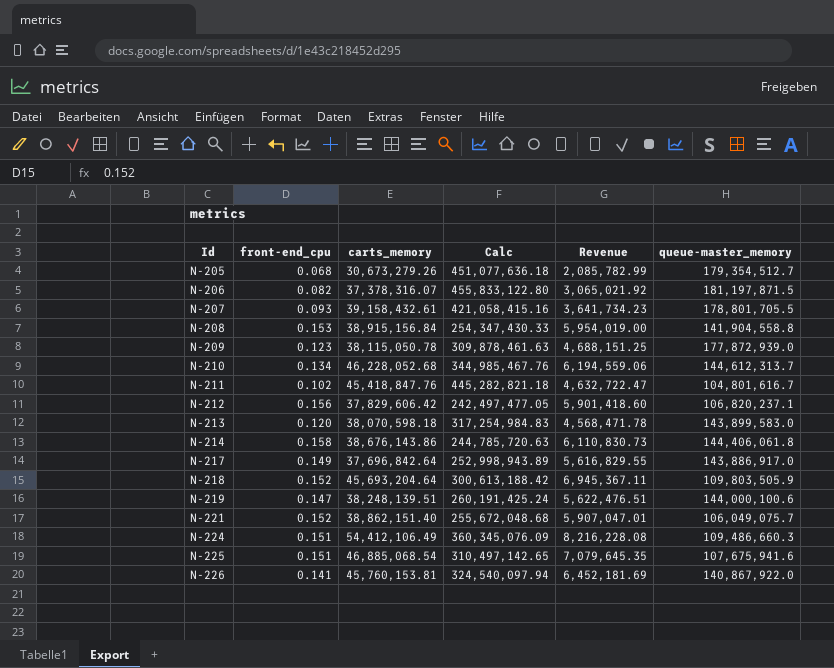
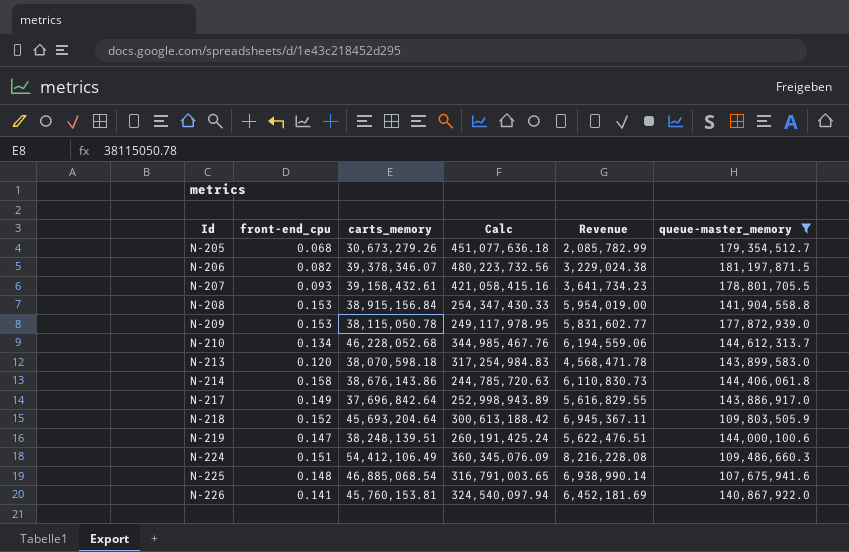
filter: none -> queue-master_memory >= 107,675,941.6
N-206 | carts_memory: 37,378,316.07 -> 39,378,346.07
N-206 | Calc: 455,833,122.80 -> 480,223,732.56
N-206 | Revenue: 3,065,021.92 -> 3,229,024.38
N-209 | front-end_cpu: 0.123 -> 0.153
N-209 | Calc: 309,878,461.63 -> 249,117,978.95
N-209 | Revenue: 4,688,151.25 -> 5,831,602.77
N-225 | front-end_cpu: 0.151 -> 0.148
N-225 | Calc: 310,497,142.65 -> 316,791,003.65
N-225 | Revenue: 7,079,645.35 -> 6,938,990.14

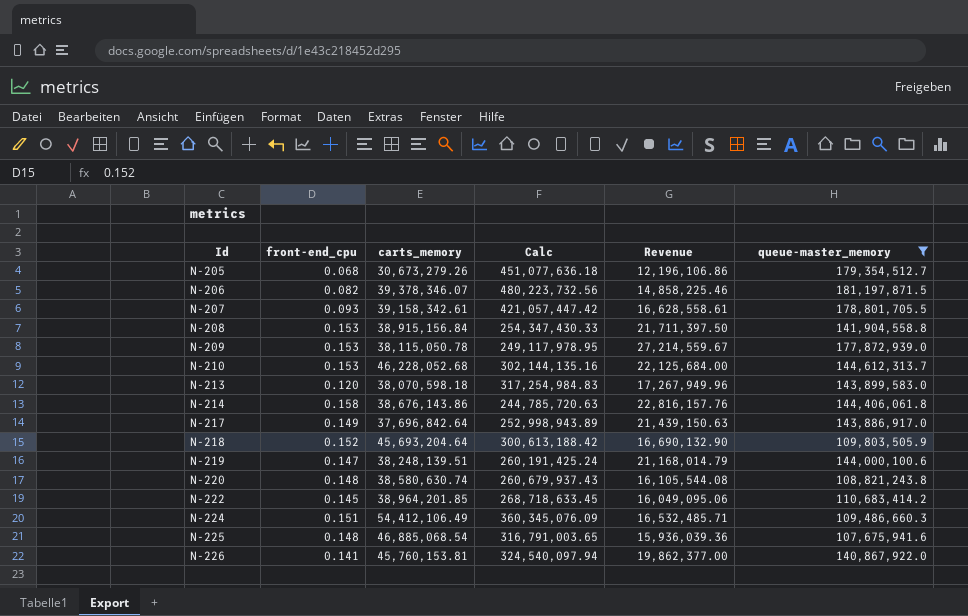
column Revenue | formula: [front-end_cpu] * [carts_memory] -> [front-end_cpu] * [queue-master_memory]
N-207 | carts_memory: 39,158,432.61 -> 39,158,342.61
N-207 | Calc: 421,058,415.16 -> 421,057,447.42
N-210 | front-end_cpu: 0.134 -> 0.153
N-210 | Calc: 344,985,467.76 -> 302,144,135.16
row N-220: none -> 0.148 | 38,580,630.74 | 260,679,937.43 | 16,105,544.08 | 108,821,243.8
row N-222: none -> 0.145 | 38,964,201.85 | 268,718,633.45 | 16,049,095.06 | 110,683,414.2

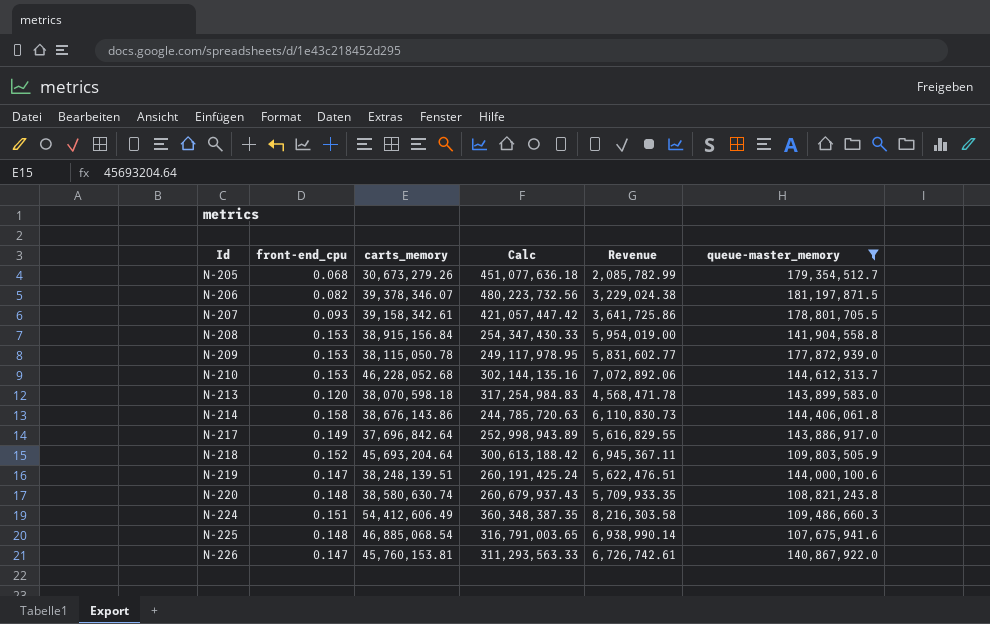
column Revenue | formula: [front-end_cpu] * [queue-master_memory] -> [front-end_cpu] * [carts_memory]
row N-222: 0.145 | 38,964,201.85 | 268,718,633.45 | 16,049,095.06 | 110,683,414.2 -> none
N-224 | carts_memory: 54,412,106.49 -> 54,412,606.49
N-224 | Calc: 360,345,076.09 -> 360,348,387.35
N-226 | front-end_cpu: 0.141 -> 0.147
N-226 | Calc: 324,540,097.94 -> 311,293,563.33

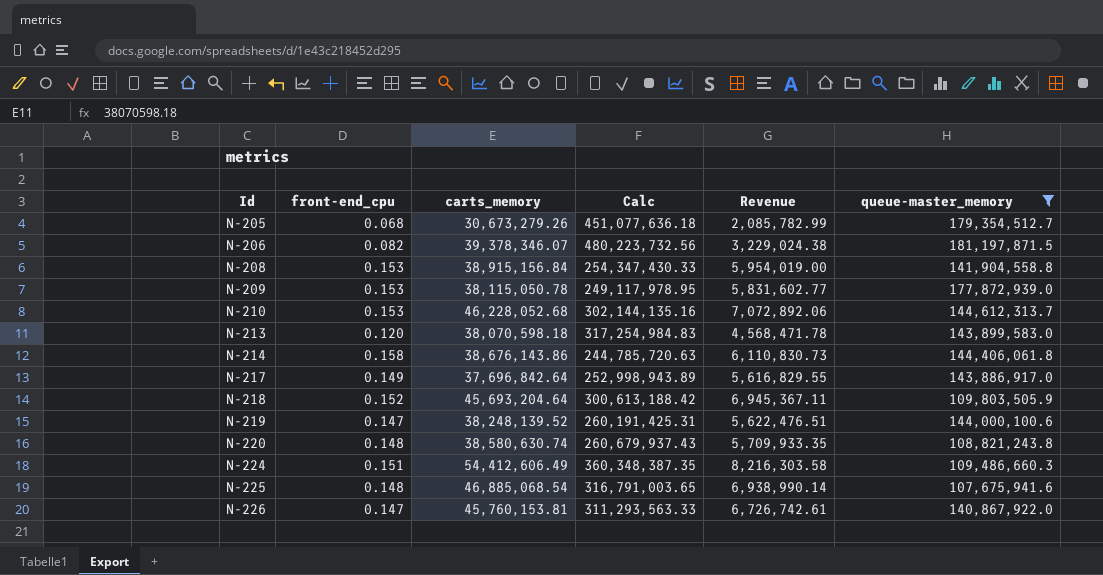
row N-207: 0.093 | 39,158,342.61 | 421,057,447.42 | 3,641,725.86 | 178,801,705.5 -> none
N-219 | carts_memory: 38,248,139.51 -> 38,248,139.52
N-219 | Calc: 260,191,425.24 -> 260,191,425.31

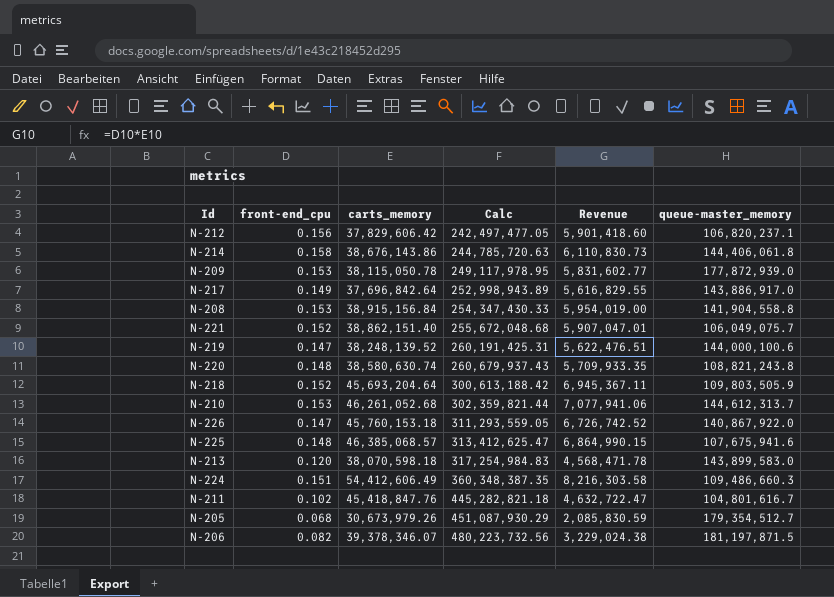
filter: queue-master_memory >= 107,675,941.6 -> none
row order: Id ascending -> Calc ascending
N-210 | carts_memory: 46,228,052.68 -> 46,261,052.68
N-210 | Calc: 302,144,135.16 -> 302,359,821.44
N-210 | Revenue: 7,072,892.06 -> 7,077,941.06
N-226 | carts_memory: 45,760,153.81 -> 45,760,153.18
N-226 | Calc: 311,293,563.33 -> 311,293,559.05
N-226 | Revenue: 6,726,742.61 -> 6,726,742.52
N-225 | carts_memory: 46,885,068.54 -> 46,385,068.57
N-225 | Calc: 316,791,003.65 -> 313,412,625.47
N-225 | Revenue: 6,938,990.14 -> 6,864,990.15
N-205 | carts_memory: 30,673,279.26 -> 30,673,979.26
N-205 | Calc: 451,077,636.18 -> 451,087,930.29
N-205 | Revenue: 2,085,782.99 -> 2,085,830.59

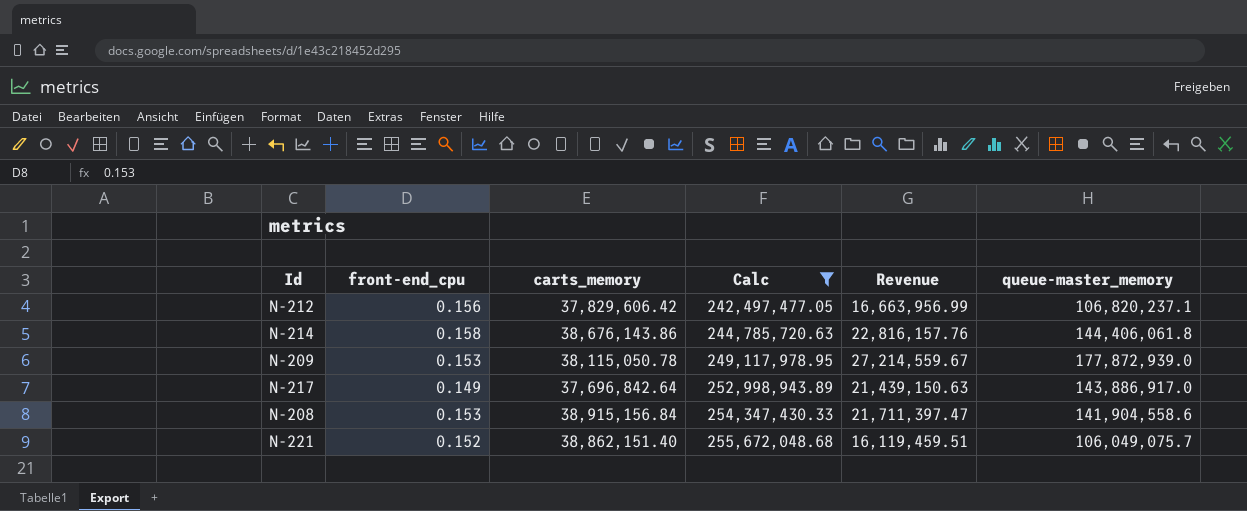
filter: none -> Calc <= 255,672,048.68
column Revenue | formula: [front-end_cpu] * [carts_memory] -> [front-end_cpu] * [queue-master_memory]
N-208 | queue-master_memory: 141,904,558.8 -> 141,904,558.6

